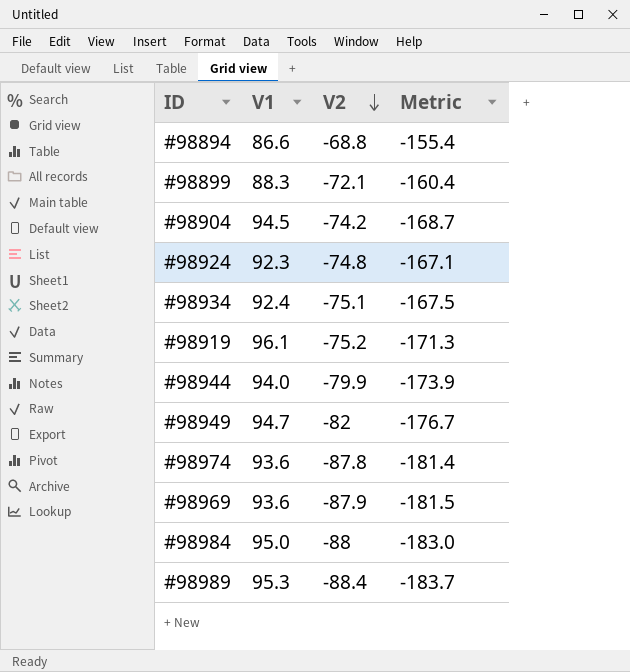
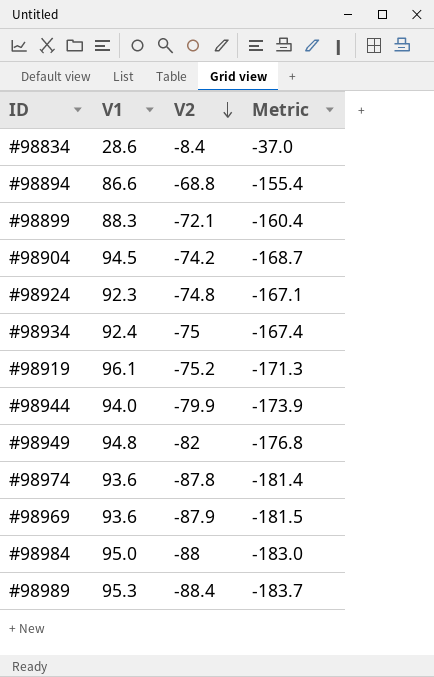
row #98834: none -> 28.6 | -8.4 | -37.0
#98934 | V2: -75.1 -> -75
#98934 | Metric: -167.5 -> -167.4
#98949 | V1: 94.7 -> 94.8
#98949 | Metric: -176.7 -> -176.8

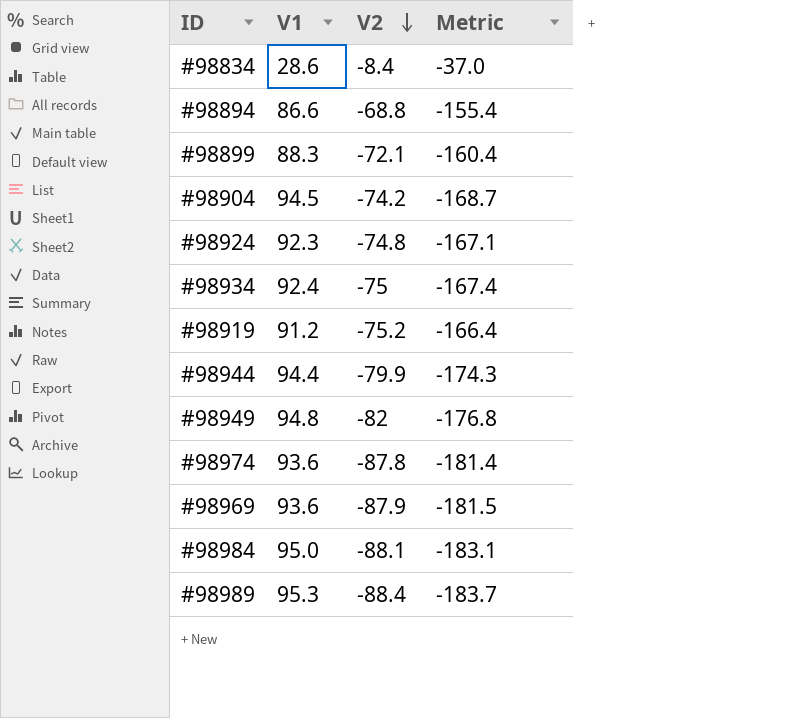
#98919 | V1: 96.1 -> 91.2
#98919 | Metric: -171.3 -> -166.4
#98944 | V1: 94.0 -> 94.4
#98944 | Metric: -173.9 -> -174.3
#98984 | V2: -88 -> -88.1
#98984 | Metric: -183.0 -> -183.1

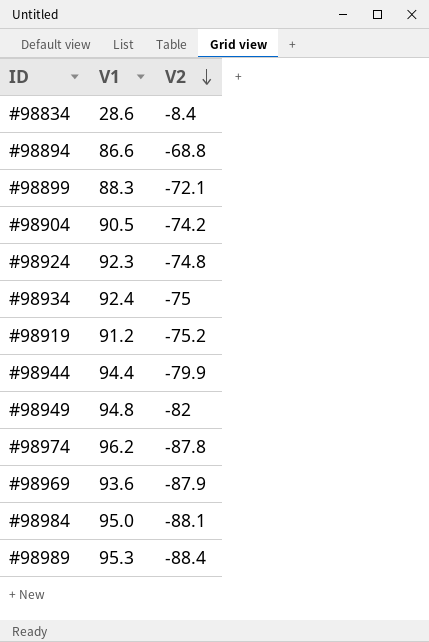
column Metric | formula: [V2] - [V1] -> none
#98904 | V1: 94.5 -> 90.5
#98974 | V1: 93.6 -> 96.2

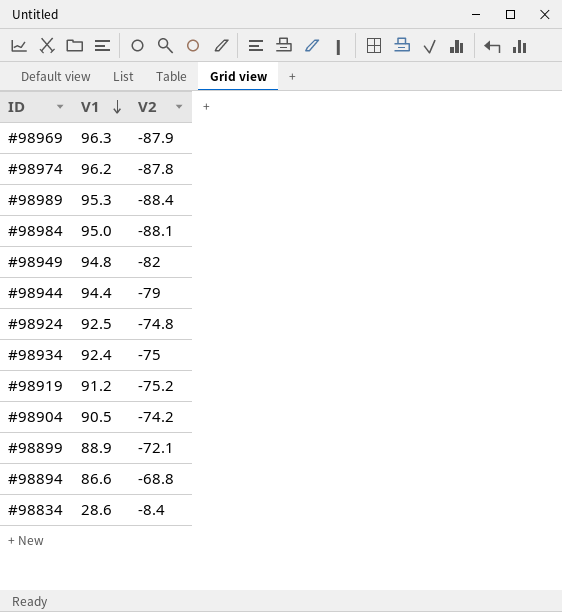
row order: V2 descending -> V1 descending
#98969 | V1: 93.6 -> 96.3
#98944 | V2: -79.9 -> -79
#98924 | V1: 92.3 -> 92.5
#98899 | V1: 88.3 -> 88.9

